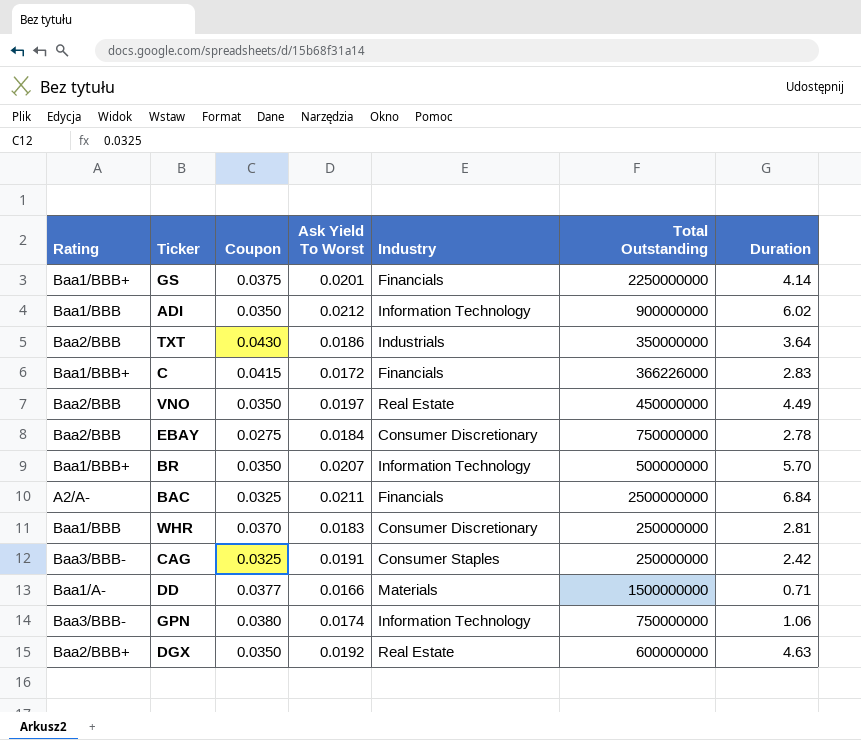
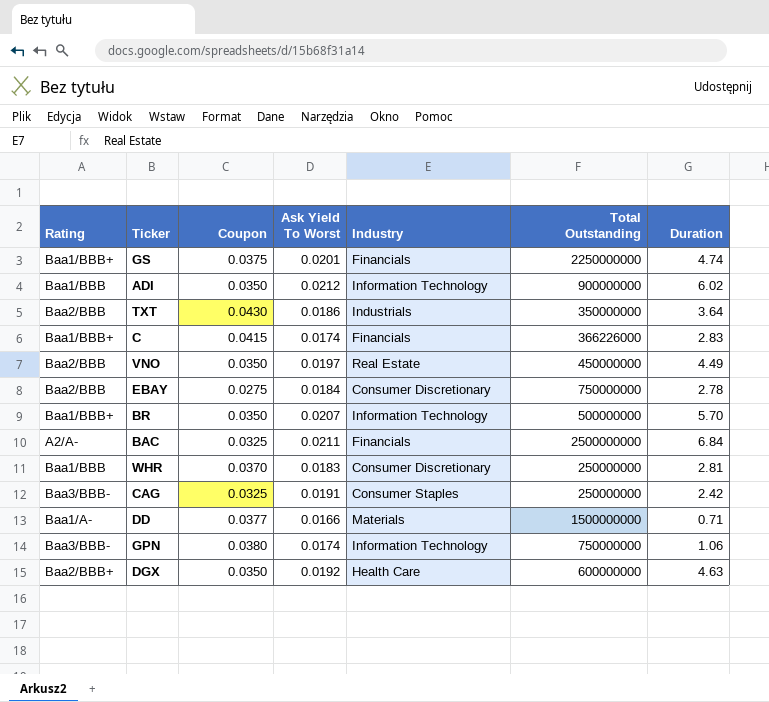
GS | Duration: 4.14 -> 4.74
C | Ask Yield To Worst: 0.0172 -> 0.0174
DGX | Industry: Real Estate -> Health Care

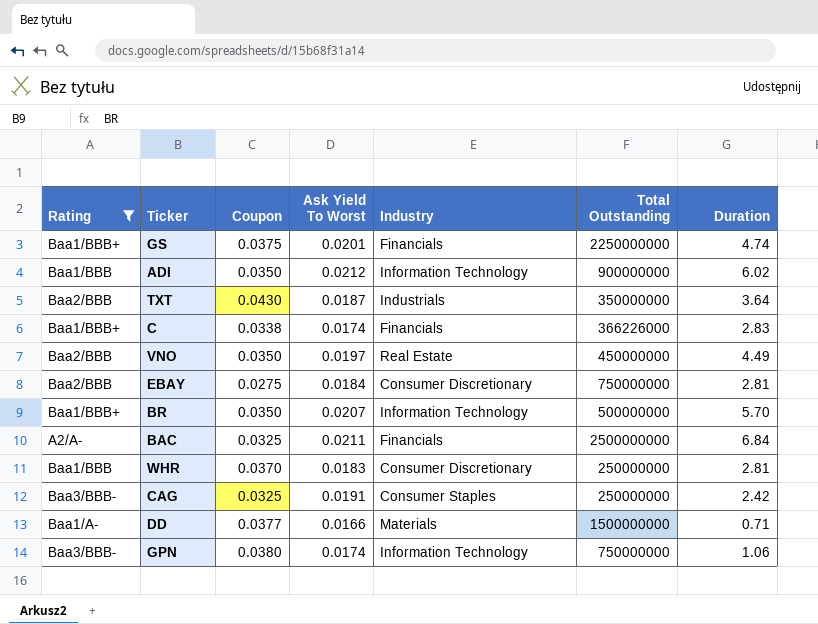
filter: none -> Rating != Baa2/BBB+
TXT | Ask Yield To Worst: 0.0186 -> 0.0187
C | Coupon: 0.0415 -> 0.0338
EBAY | Duration: 2.78 -> 2.81

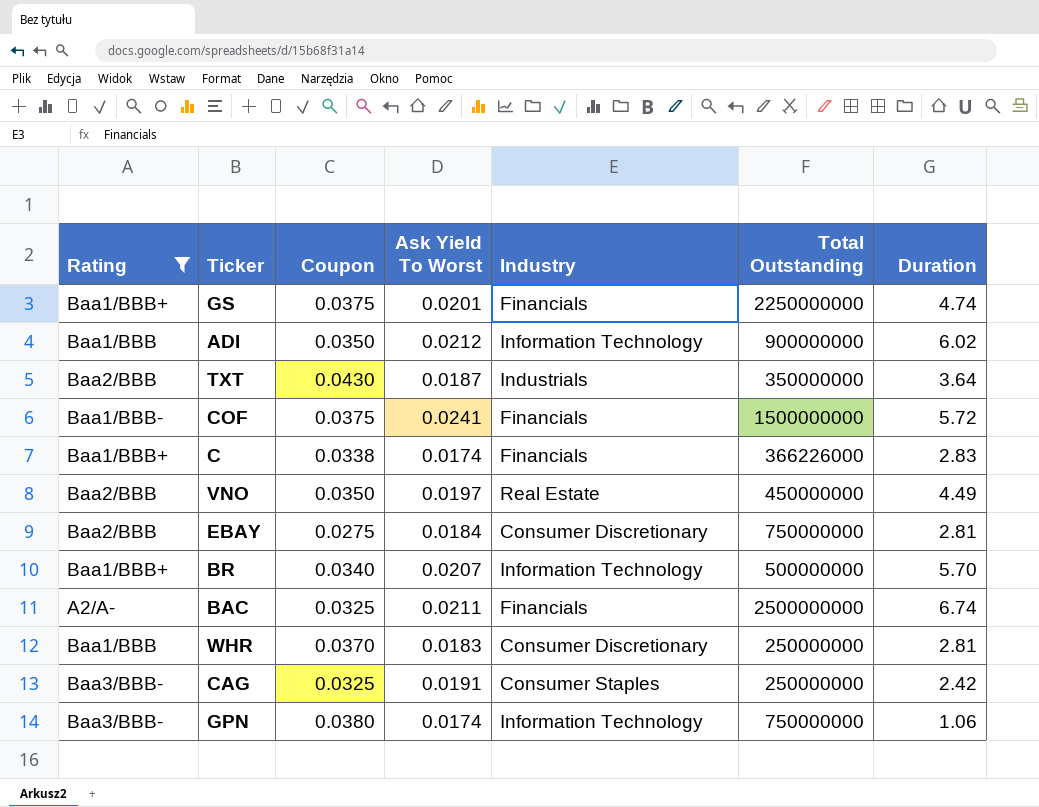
row DD: Baa1/A- | 0.0377 | 0.0166 | Materials | 1500000000 | 0.71 -> none
row COF: none -> Baa1/BBB- | 0.0375 | 0.0241 | Financials | 1500000000 | 5.72
BR | Coupon: 0.0350 -> 0.0340
BAC | Duration: 6.84 -> 6.74

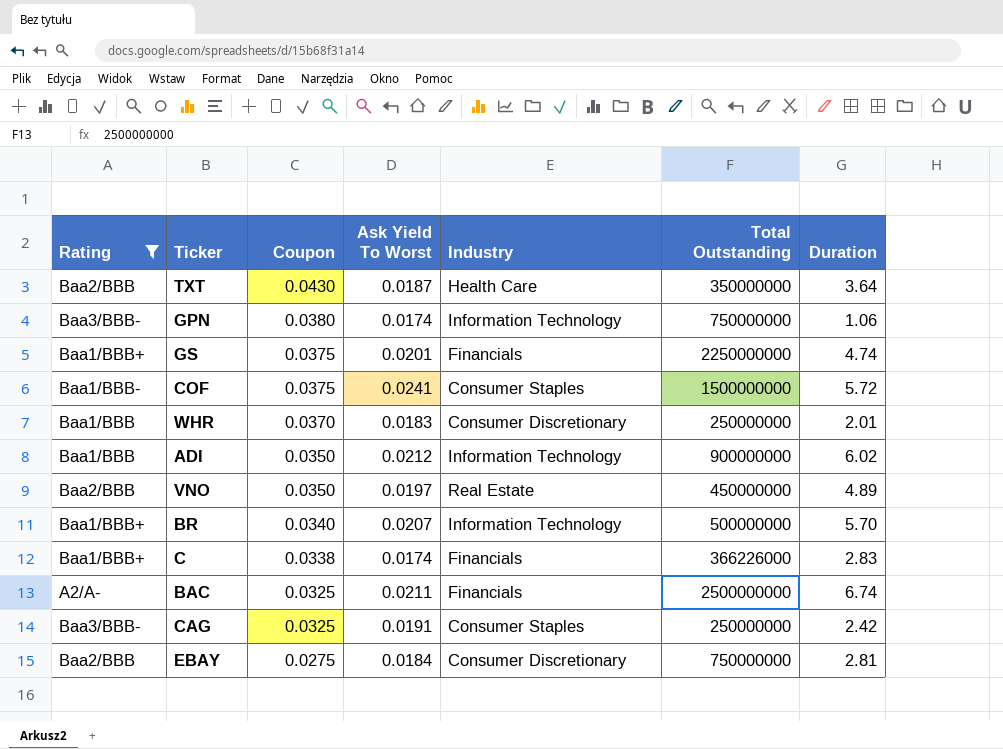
row order: none -> Coupon descending
TXT | Industry: Industrials -> Health Care
COF | Industry: Financials -> Consumer Staples
WHR | Duration: 2.81 -> 2.01
VNO | Duration: 4.49 -> 4.89

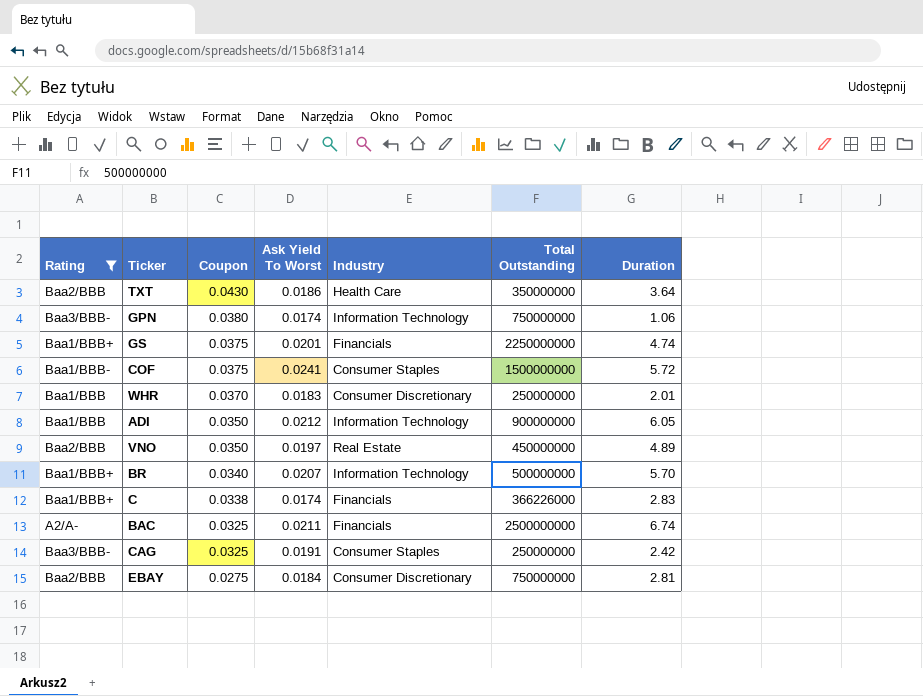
TXT | Ask Yield To Worst: 0.0187 -> 0.0186
ADI | Duration: 6.02 -> 6.05

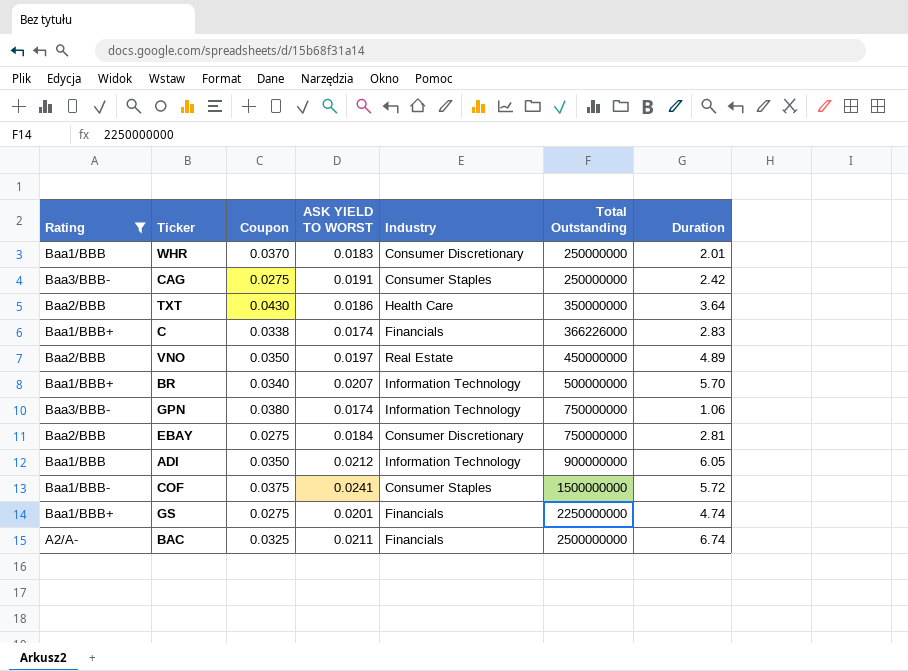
row order: Coupon descending -> Total Outstanding ascending
column name: Ask Yield To Worst -> ASK YIELD TO WORST
CAG | Coupon: 0.0325 -> 0.0275
GS | Coupon: 0.0375 -> 0.0275

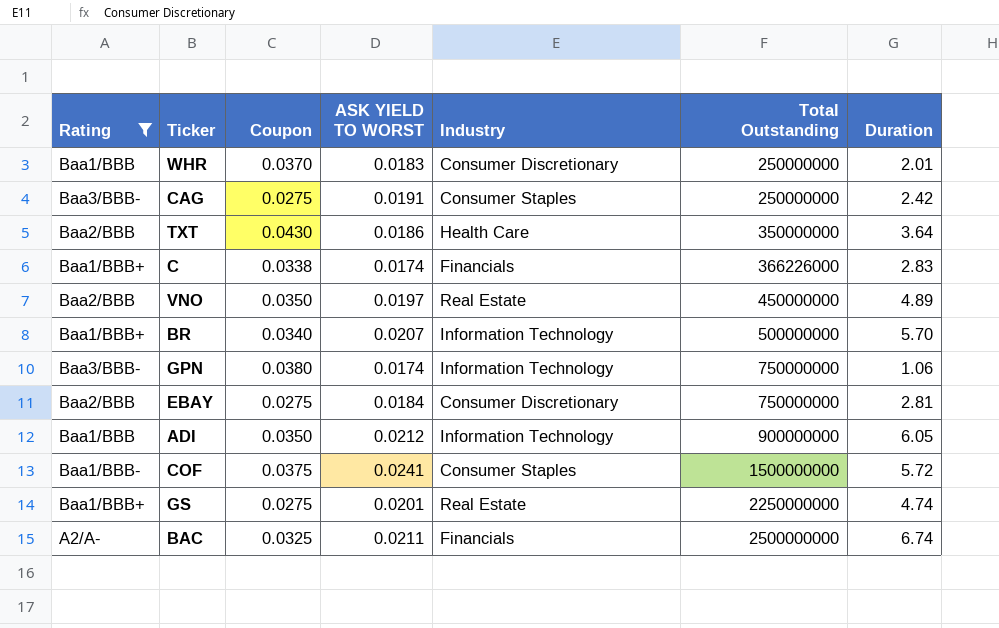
GS | Industry: Financials -> Real Estate

